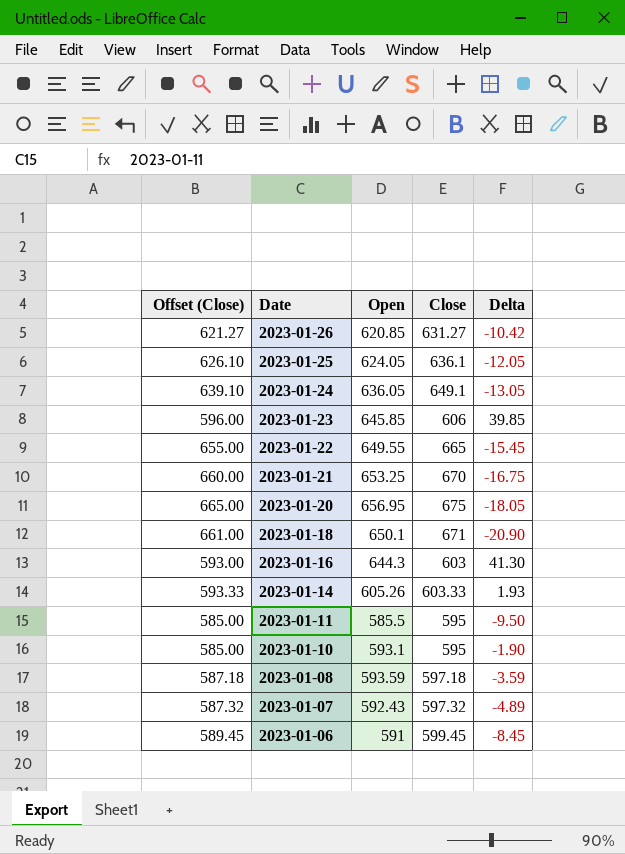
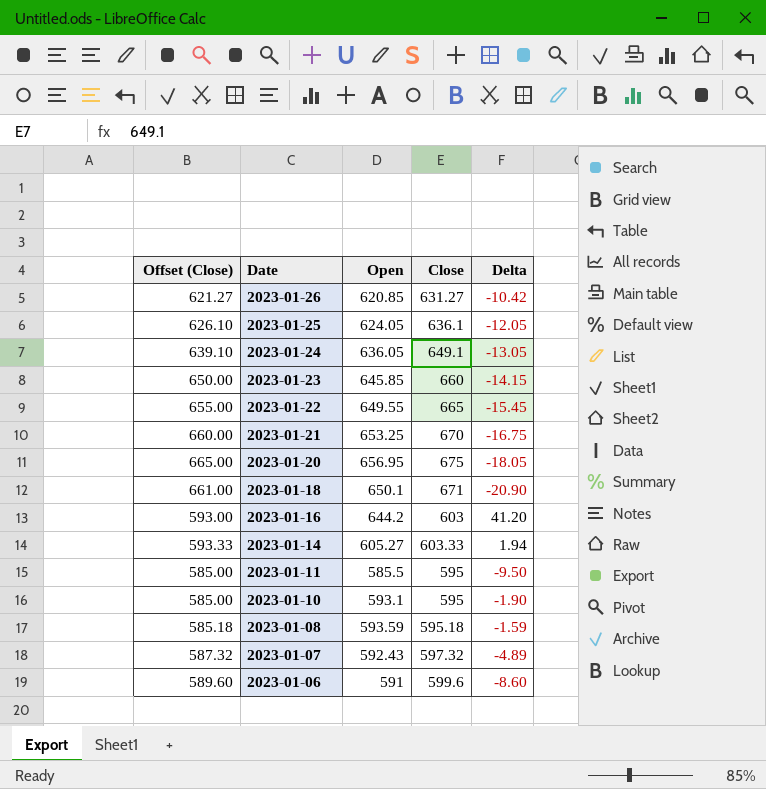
2023-01-23 | Offset (Close): 596.00 -> 650.00
2023-01-23 | Close: 606 -> 660
2023-01-23 | Delta: 39.85 -> -14.15
2023-01-16 | Open: 644.3 -> 644.2
2023-01-16 | Delta: 41.30 -> 41.20
2023-01-14 | Open: 605.26 -> 605.27
2023-01-14 | Delta: 1.93 -> 1.94
2023-01-08 | Offset (Close): 587.18 -> 585.18
2023-01-08 | Close: 597.18 -> 595.18
2023-01-08 | Delta: -3.59 -> -1.59
2023-01-06 | Offset (Close): 589.45 -> 589.60
2023-01-06 | Close: 599.45 -> 599.6
2023-01-06 | Delta: -8.45 -> -8.60

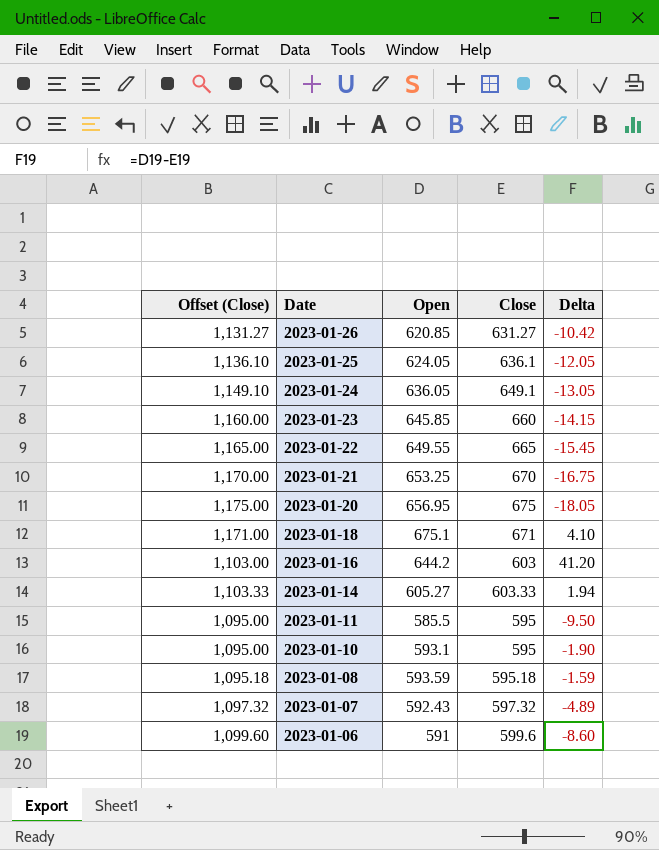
column Offset (Close) | formula: [Close] - 10 -> [Close] + 500
2023-01-18 | Open: 650.1 -> 675.1
2023-01-18 | Delta: -20.90 -> 4.10

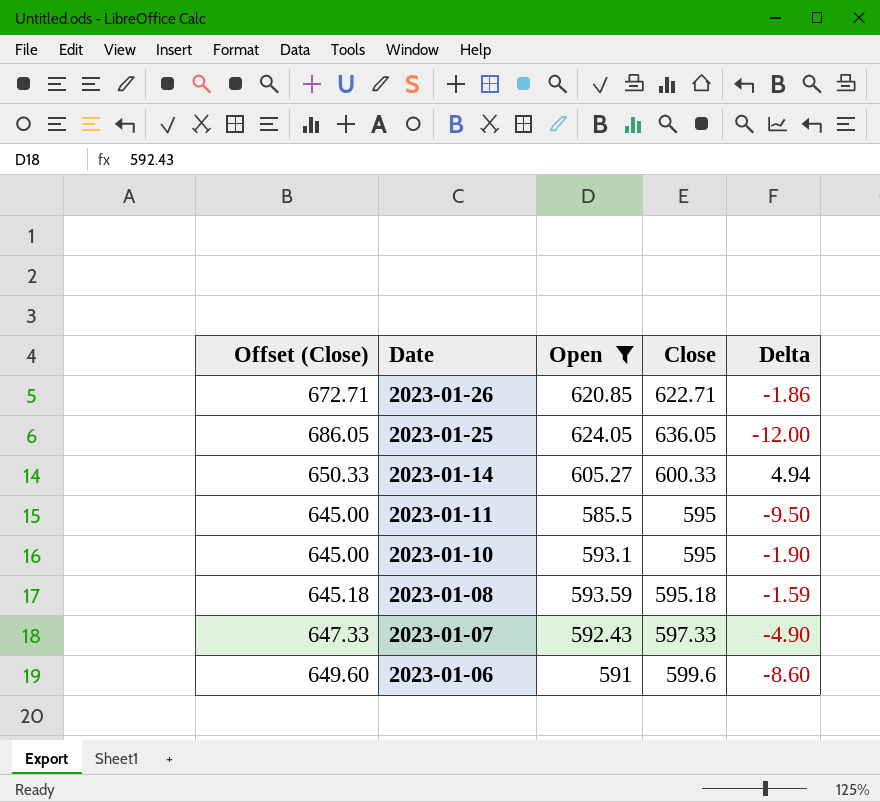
filter: none -> Open <= 624.05
column Offset (Close) | formula: [Close] + 500 -> [Close] + 50
2023-01-26 | Close: 631.27 -> 622.71
2023-01-26 | Delta: -10.42 -> -1.86
2023-01-25 | Close: 636.1 -> 636.05
2023-01-25 | Delta: -12.05 -> -12.00
2023-01-14 | Close: 603.33 -> 600.33
2023-01-14 | Delta: 1.94 -> 4.94
2023-01-07 | Close: 597.32 -> 597.33
2023-01-07 | Delta: -4.89 -> -4.90

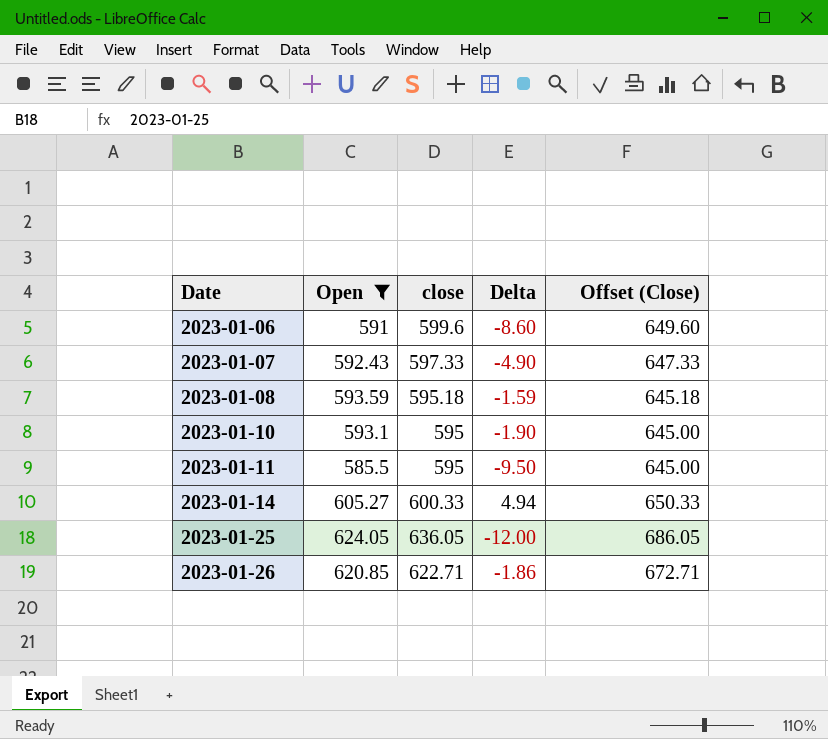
row order: Date descending -> Date ascending
column name: Close -> close
column Offset (Close) | position: 1 -> 5

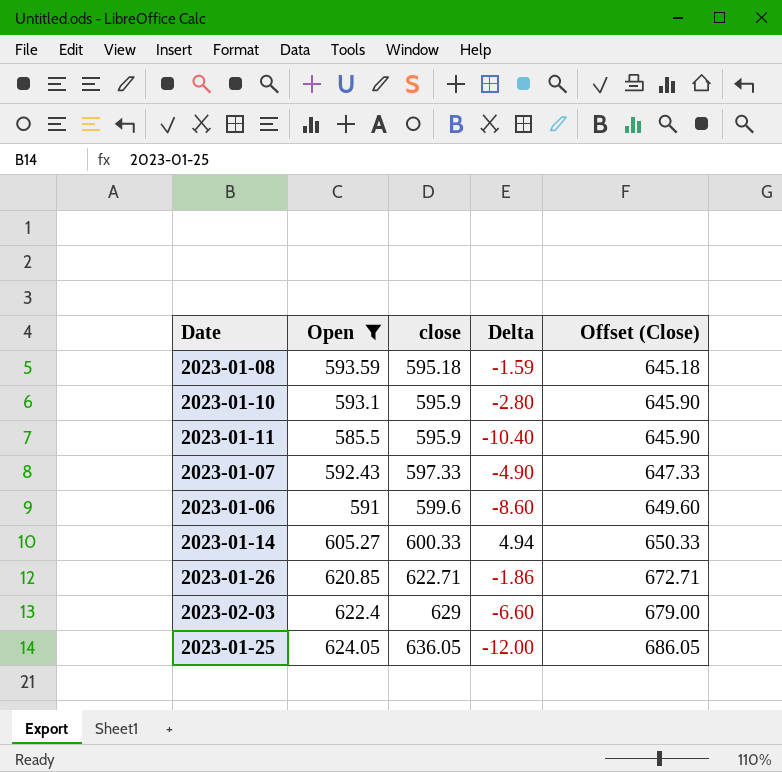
row order: Date ascending -> close ascending
2023-01-10 | close: 595 -> 595.9
2023-01-10 | Delta: -1.90 -> -2.80
2023-01-10 | Offset (Close): 645.00 -> 645.90
2023-01-11 | close: 595 -> 595.9
2023-01-11 | Delta: -9.50 -> -10.40
2023-01-11 | Offset (Close): 645.00 -> 645.90
row 2023-02-03: none -> 622.4 | 629 | -6.60 | 679.00

